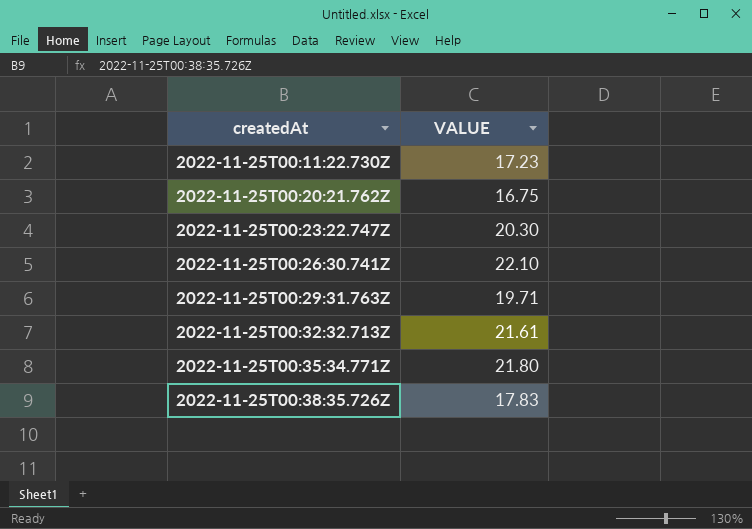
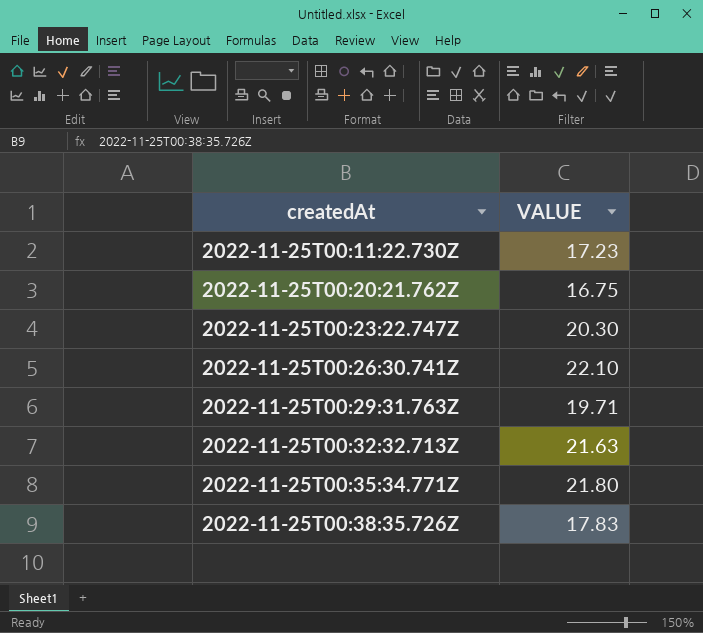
2022-11-25T00:32:32.713Z | VALUE: 21.61 -> 21.63

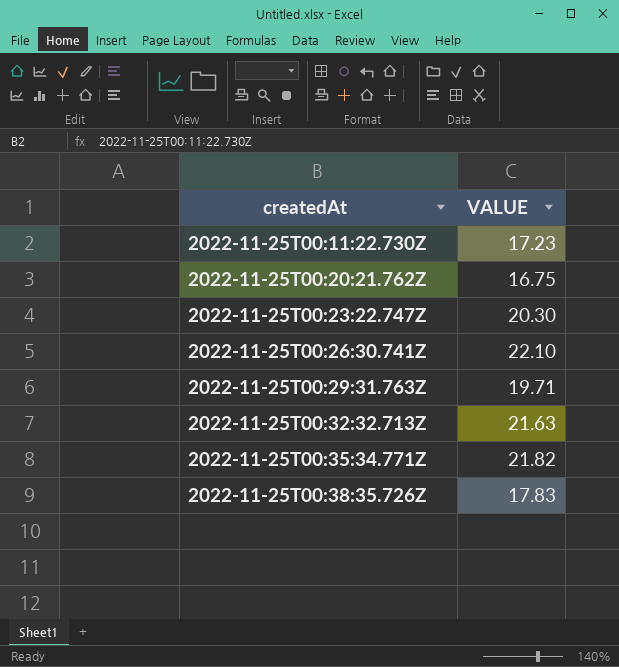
2022-11-25T00:35:34.771Z | VALUE: 21.80 -> 21.82

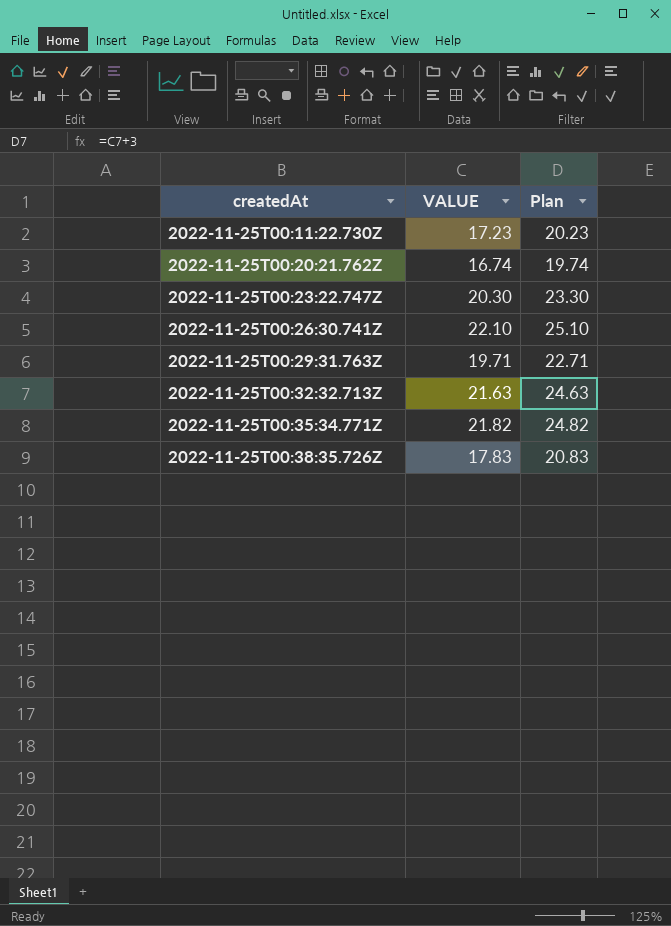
column Plan | formula: none -> [VALUE] + 3
2022-11-25T00:20:21.762Z | VALUE: 16.75 -> 16.74

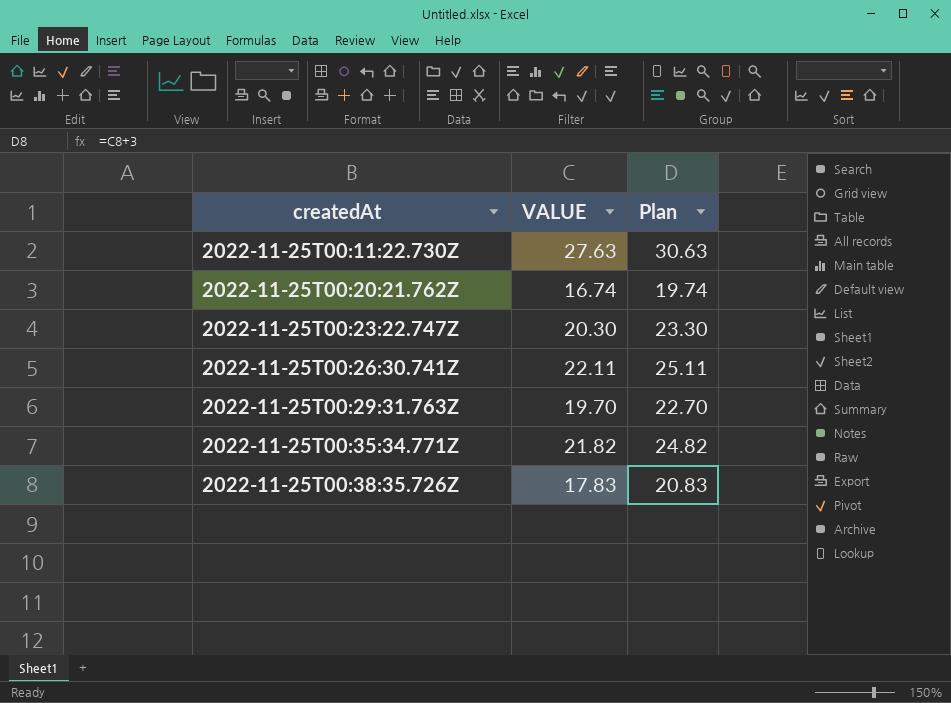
row 2022-11-25T00:32:32.713Z: 21.63 | 24.63 -> none
2022-11-25T00:11:22.730Z | VALUE: 17.23 -> 27.63
2022-11-25T00:11:22.730Z | Plan: 20.23 -> 30.63
2022-11-25T00:26:30.741Z | VALUE: 22.10 -> 22.11
2022-11-25T00:26:30.741Z | Plan: 25.10 -> 25.11
2022-11-25T00:29:31.763Z | VALUE: 19.71 -> 19.70
2022-11-25T00:29:31.763Z | Plan: 22.71 -> 22.70

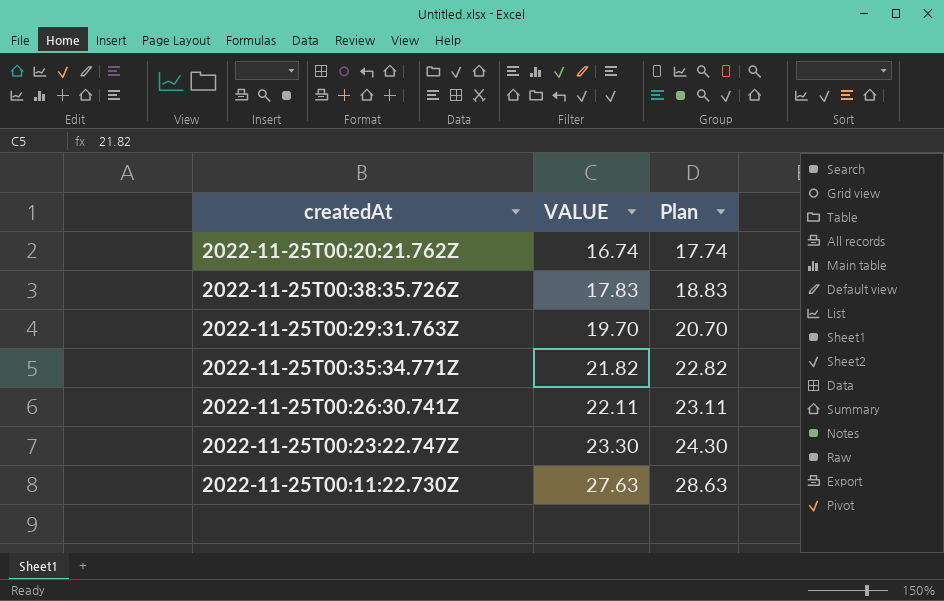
row order: createdAt ascending -> VALUE ascending
column Plan | formula: [VALUE] + 3 -> [VALUE] + 1
2022-11-25T00:23:22.747Z | VALUE: 20.30 -> 23.30

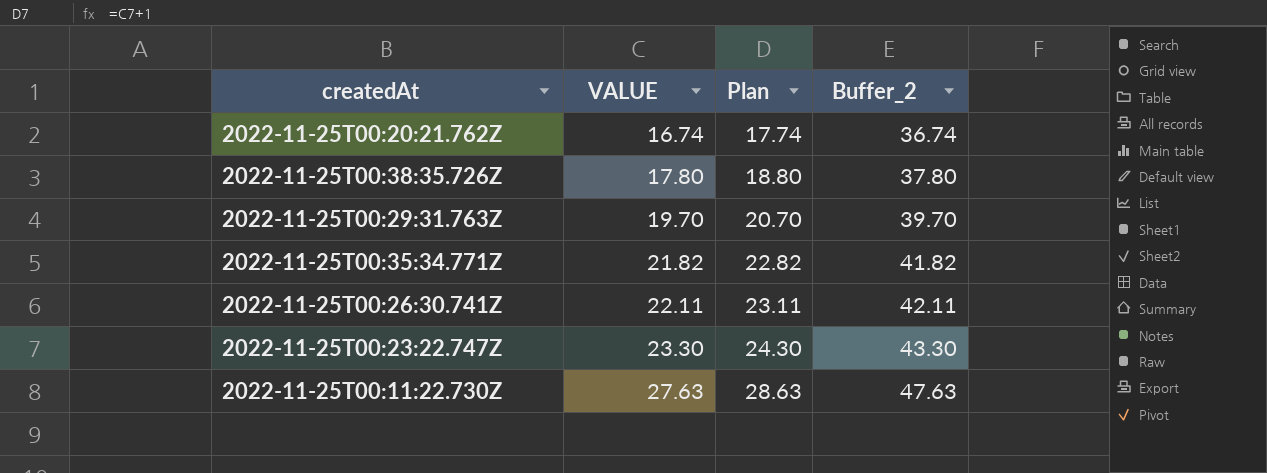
column Buffer_2 | formula: none -> [VALUE] + 20
2022-11-25T00:38:35.726Z | VALUE: 17.83 -> 17.80
2022-11-25T00:38:35.726Z | Plan: 18.83 -> 18.80

